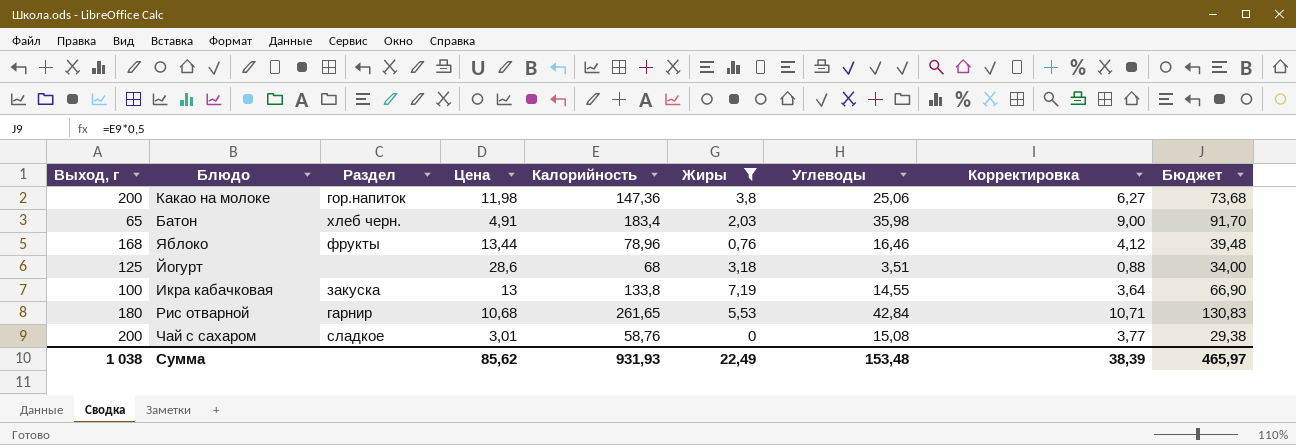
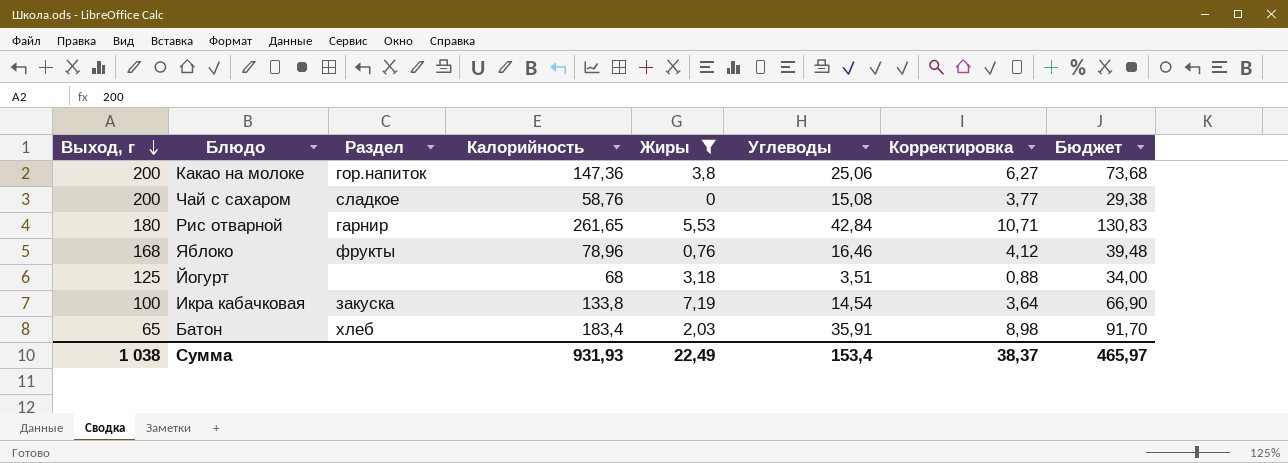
row order: none -> Выход, г descending
column Цена | position: 4 -> none
Икра кабачковая | Углеводы: 14,55 -> 14,54
Батон | Раздел: хлеб черн. -> хлеб
Батон | Углеводы: 35,98 -> 35,91
Батон | Корректировка: 9,00 -> 8,98
Сумма | Углеводы: 153,48 -> 153,4
Сумма | Корректировка: 38,39 -> 38,37

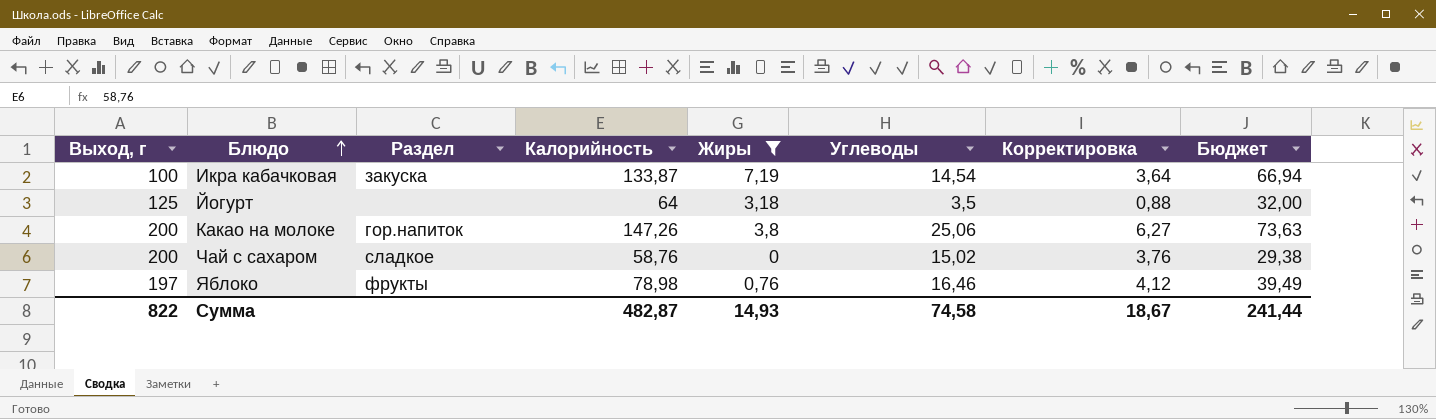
row order: Выход, г descending -> Блюдо ascending
row Рис отварной: 180 | гарнир | 261,65 | 5,53 | 42,84 | 10,71 | 130,83 -> none
row Батон: 65 | хлеб | 183,4 | 2,03 | 35,91 | 8,98 | 91,70 -> none
Икра кабачковая | Калорийность: 133,8 -> 133,87
Икра кабачковая | Бюджет: 66,90 -> 66,94
Йогурт | Калорийность: 68 -> 64
Йогурт | Углеводы: 3,51 -> 3,5
Йогурт | Бюджет: 34,00 -> 32,00
Какао на молоке | Калорийность: 147,36 -> 147,26
Какао на молоке | Бюджет: 73,68 -> 73,63
Чай с сахаром | Углеводы: 15,08 -> 15,02
Чай с сахаром | Корректировка: 3,77 -> 3,76
Яблоко | Выход, г: 168 -> 197
Яблоко | Калорийность: 78,96 -> 78,98
Яблоко | Бюджет: 39,48 -> 39,49
Сумма | Выход, г: 1 038 -> 822
Сумма | Калорийность: 931,93 -> 482,87
Сумма | Жиры: 22,49 -> 14,93
Сумма | Углеводы: 153,4 -> 74,58
Сумма | Корректировка: 38,37 -> 18,67
Сумма | Бюджет: 465,97 -> 241,44

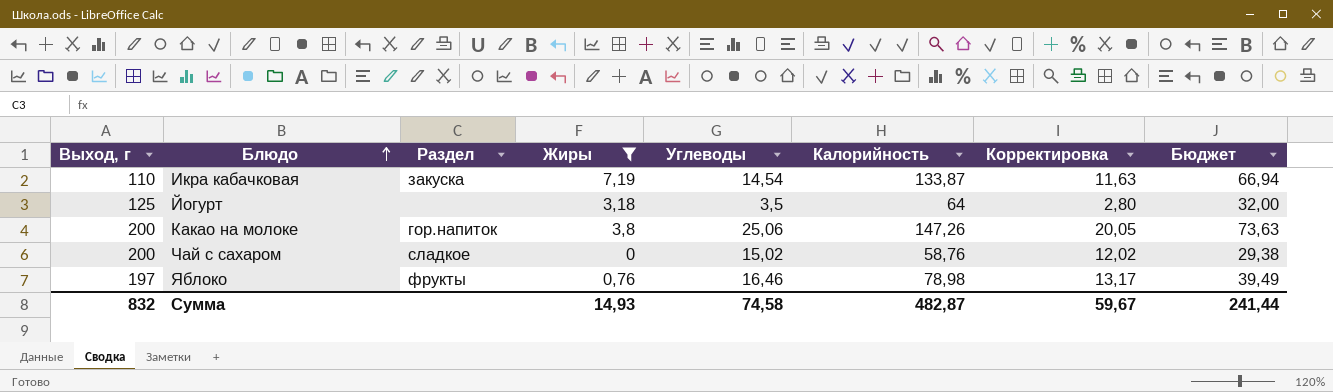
column Калорийность | position: 4 -> 6
column Корректировка | formula: [Углеводы] * 0,25 -> [Углеводы] * 0,8
Икра кабачковая | Выход, г: 100 -> 110
Сумма | Выход, г: 822 -> 832
Сумма | Корректировка: 18,67 -> 59,67

